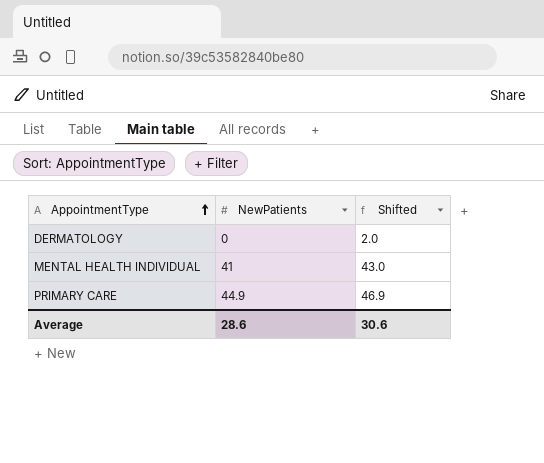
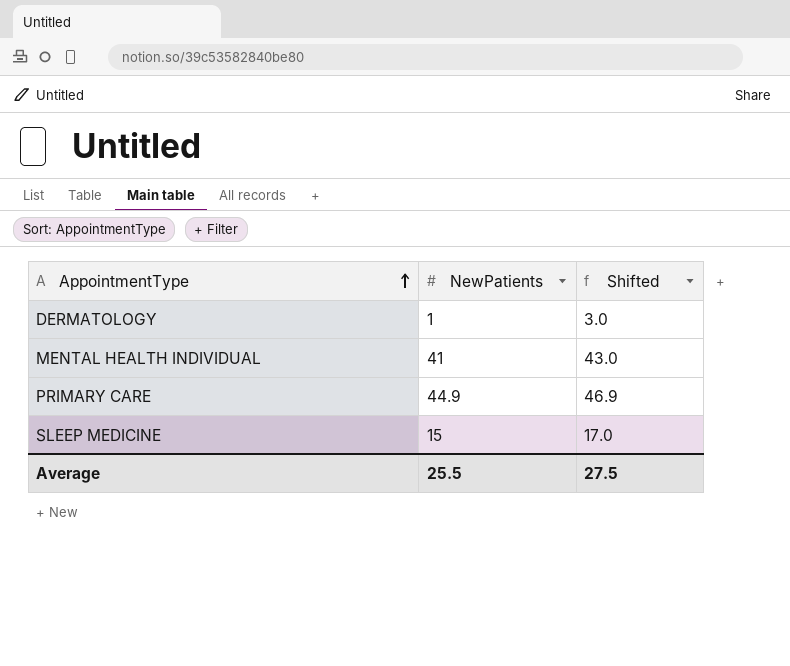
DERMATOLOGY | NewPatients: 0 -> 1
DERMATOLOGY | Shifted: 2.0 -> 3.0
row SLEEP MEDICINE: none -> 15 | 17.0
Average | NewPatients: 28.6 -> 25.5
Average | Shifted: 30.6 -> 27.5

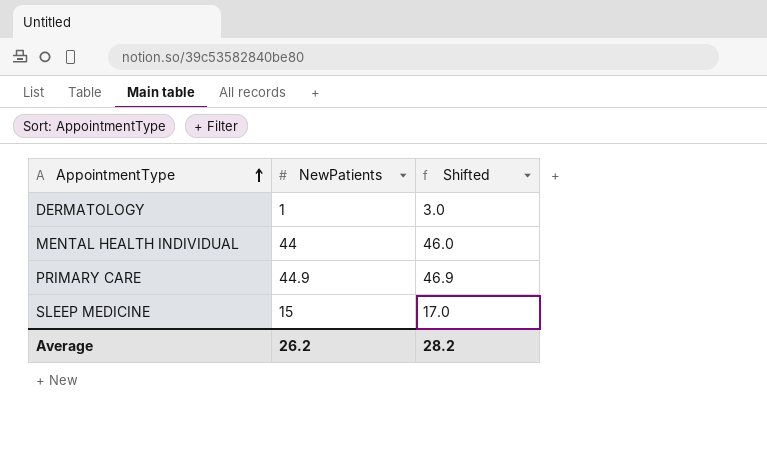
MENTAL HEALTH INDIVIDUAL | NewPatients: 41 -> 44
MENTAL HEALTH INDIVIDUAL | Shifted: 43.0 -> 46.0
Average | NewPatients: 25.5 -> 26.2
Average | Shifted: 27.5 -> 28.2

